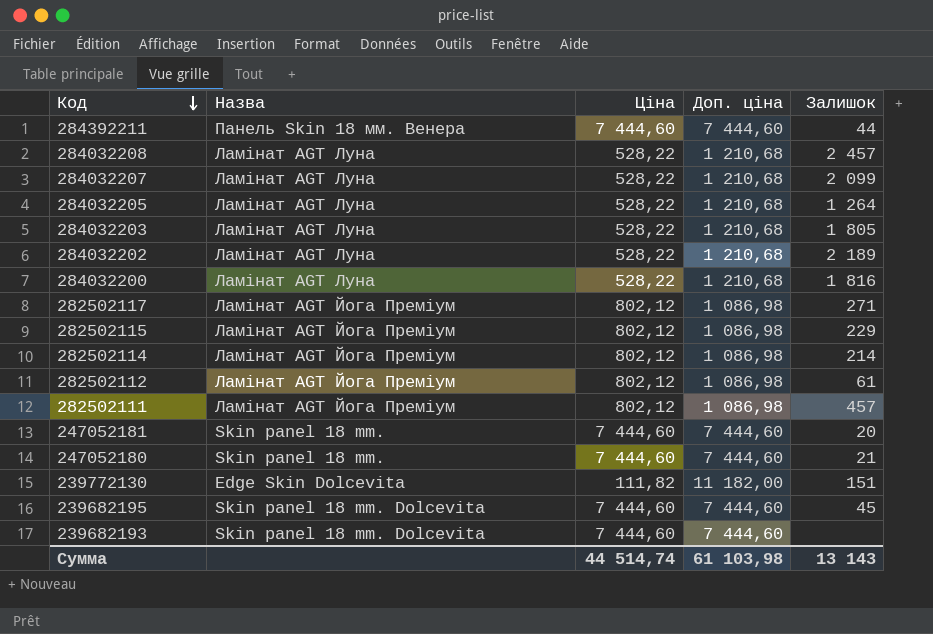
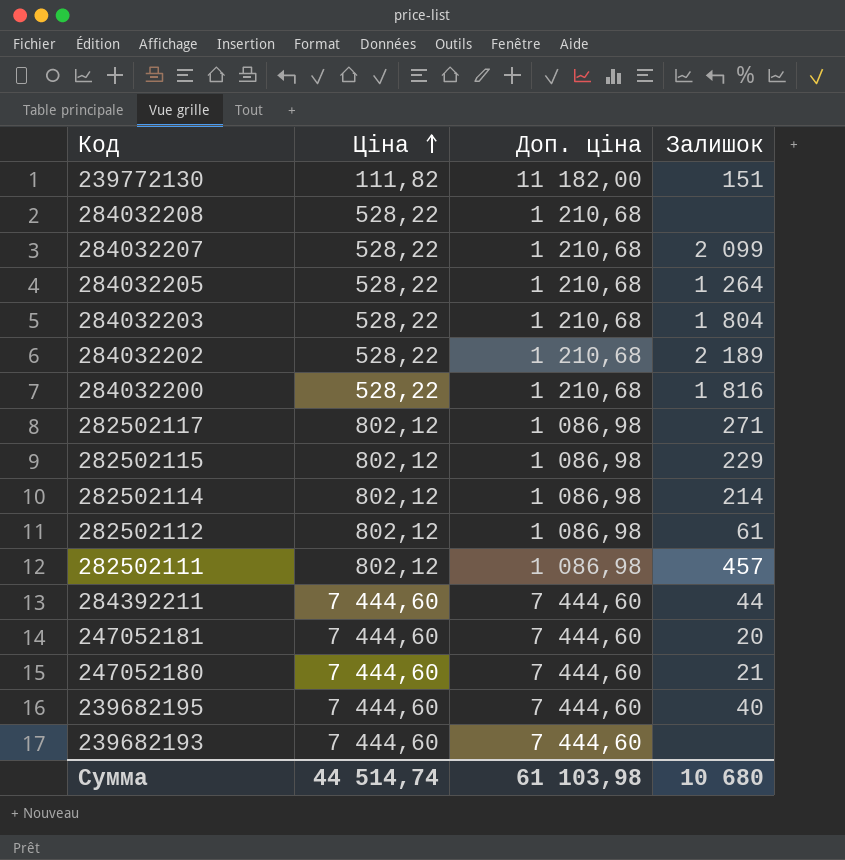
row order: Код descending -> Ціна ascending
column Назва | position: 2 -> none
284032208 | Залишок: 2 457 -> none
284032203 | Залишок: 1 805 -> 1 804
239682195 | Залишок: 45 -> 40
Сумма | Залишок: 13 143 -> 10 680

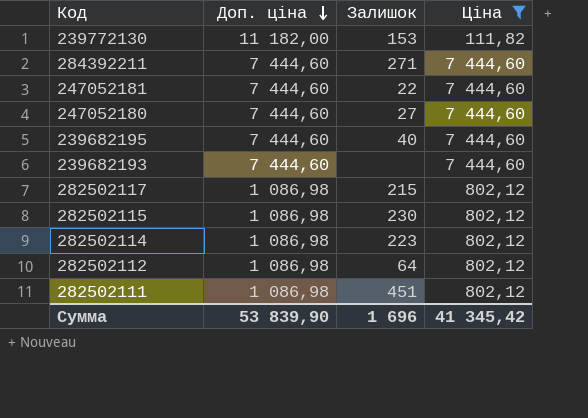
filter: none -> Ціна != 528,22
row order: Ціна ascending -> Доп. ціна descending
column Ціна | position: 2 -> 4
239772130 | Залишок: 151 -> 153
284392211 | Залишок: 44 -> 271
247052181 | Залишок: 20 -> 22
247052180 | Залишок: 21 -> 27
282502117 | Залишок: 271 -> 215
282502115 | Залишок: 229 -> 230
282502114 | Залишок: 214 -> 223
282502112 | Залишок: 61 -> 64
282502111 | Залишок: 457 -> 451
Сумма | Доп. ціна: 61 103,98 -> 53 839,90
Сумма | Залишок: 10 680 -> 1 696
Сумма | Ціна: 44 514,74 -> 41 345,42

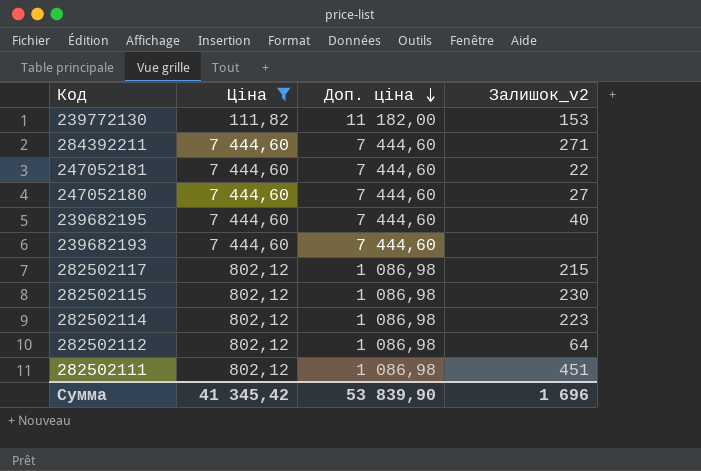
column Ціна | position: 4 -> 2
column name: Залишок -> Залишок_v2

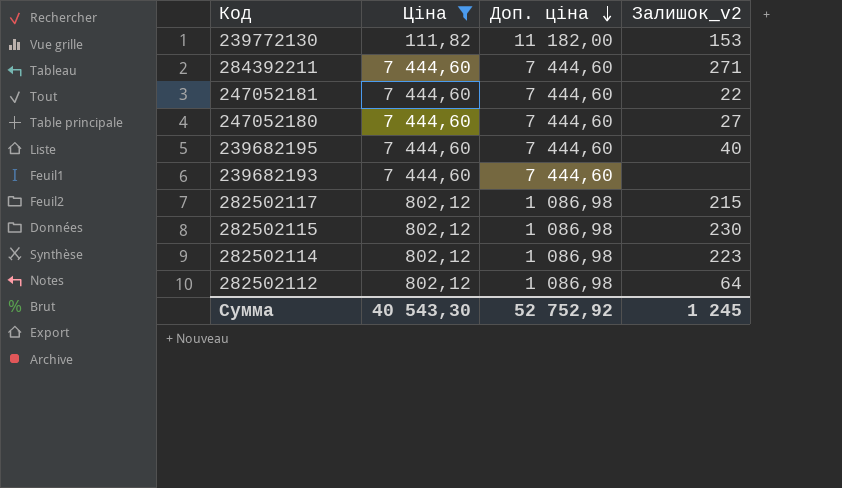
row 282502111: 802,12 | 1 086,98 | 451 -> none
Сумма | Ціна: 41 345,42 -> 40 543,30
Сумма | Доп. ціна: 53 839,90 -> 52 752,92
Сумма | Залишок_v2: 1 696 -> 1 245

